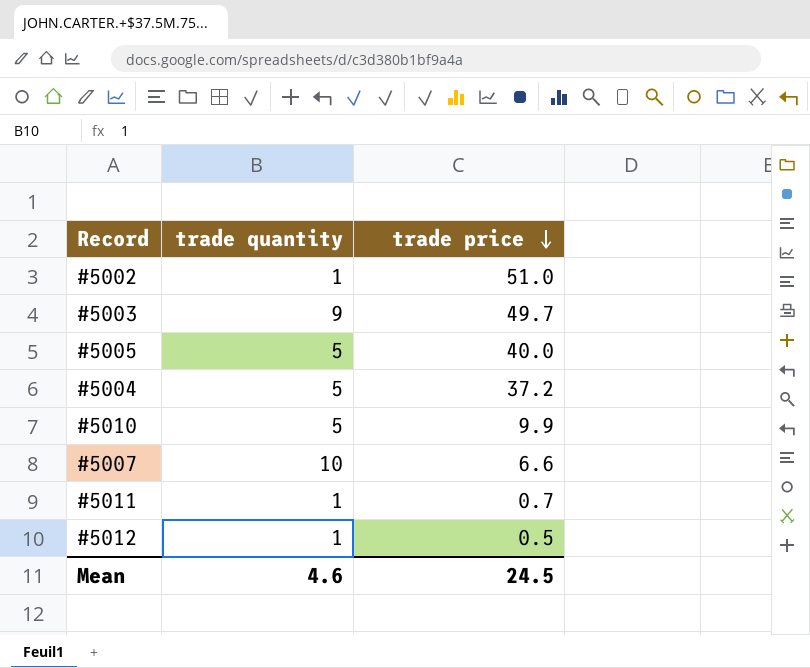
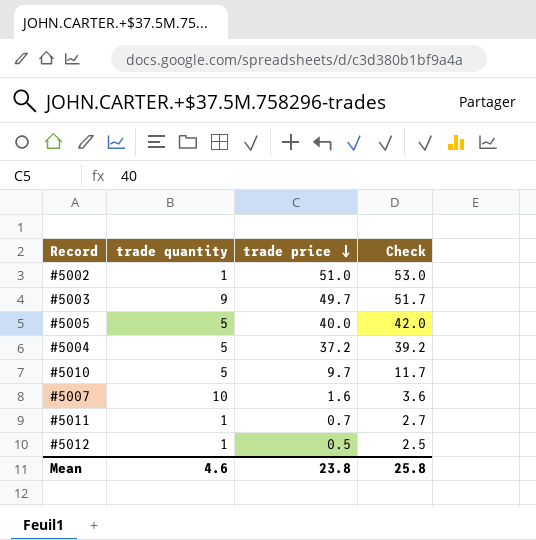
column Check | formula: none -> [trade price] + 2
#5010 | trade price: 9.9 -> 9.7
#5007 | trade price: 6.6 -> 1.6
Mean | trade price: 24.5 -> 23.8

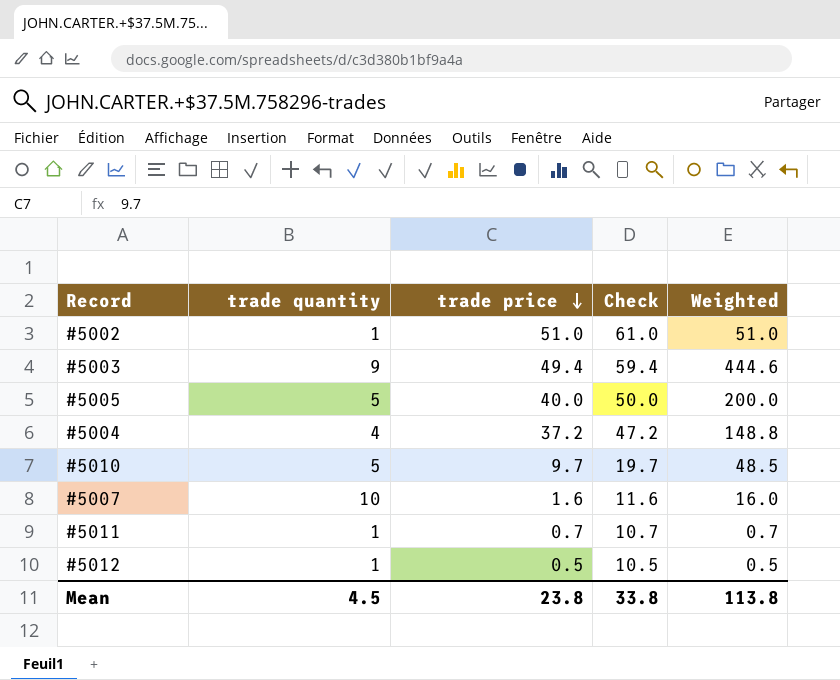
column Check | formula: [trade price] + 2 -> [trade price] + 10
column Weighted | formula: none -> [trade quantity] * [trade price]
#5003 | trade price: 49.7 -> 49.4
#5004 | trade quantity: 5 -> 4
Mean | trade quantity: 4.6 -> 4.5
Mean | Check: 25.8 -> 33.8

